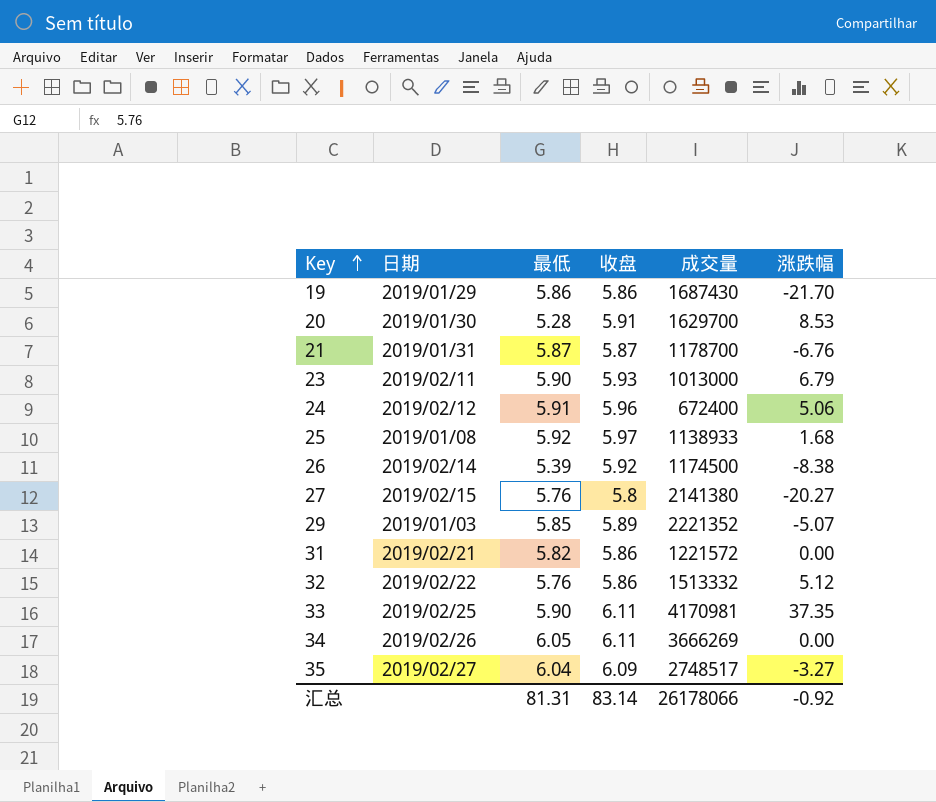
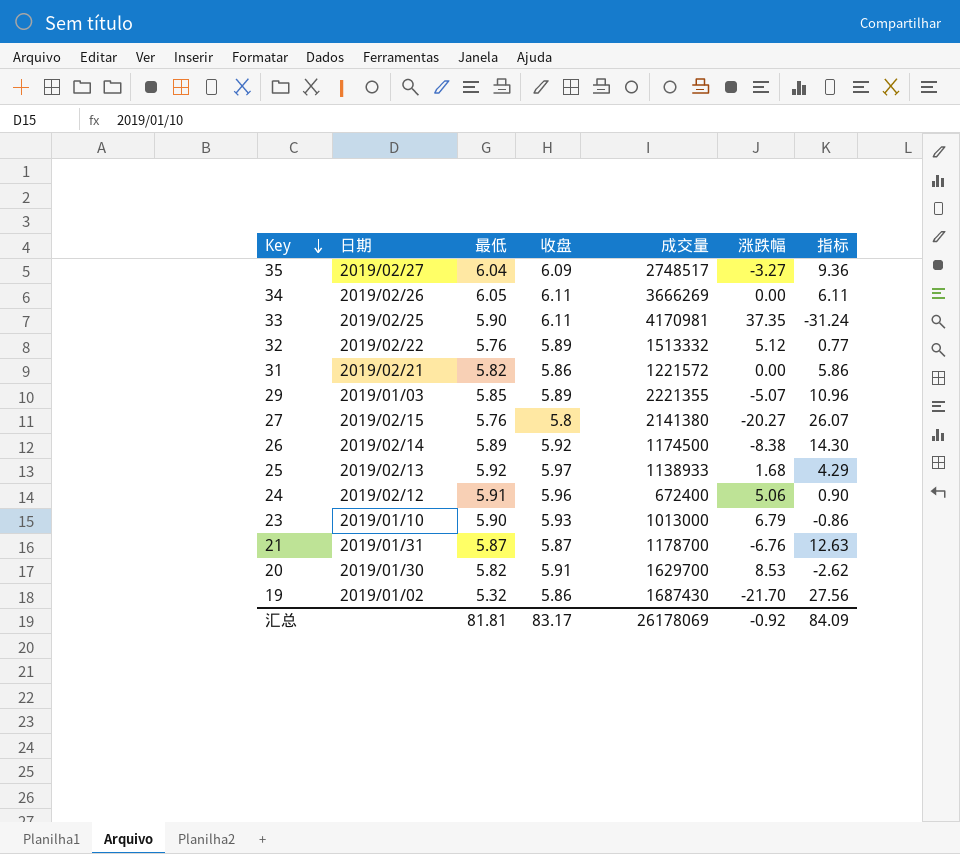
row order: Key ascending -> Key descending
column 指标 | formula: none -> [收盘] - [涨跌幅]
32 | 收盘: 5.86 -> 5.89
29 | 成交量: 2221352 -> 2221355
26 | 最低: 5.39 -> 5.89
25 | 日期: 2019/01/08 -> 2019/02/13
23 | 日期: 2019/02/11 -> 2019/01/10
20 | 最低: 5.28 -> 5.82
19 | 日期: 2019/01/29 -> 2019/01/02
19 | 最低: 5.86 -> 5.32
汇总 | 最低: 81.31 -> 81.81
汇总 | 收盘: 83.14 -> 83.17
汇总 | 成交量: 26178066 -> 26178069

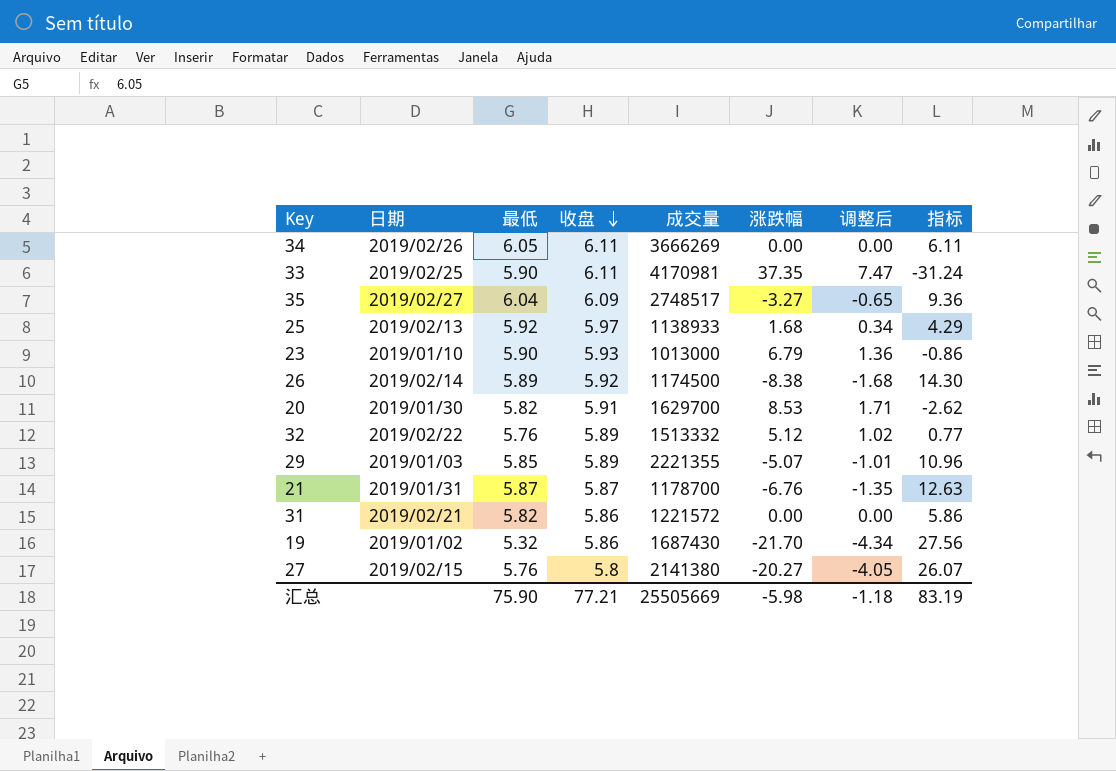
row order: Key descending -> 收盘 descending
column 调整后 | formula: none -> [涨跌幅] * 0.2
row 24: 2019/02/12 | 5.91 | 5.96 | 672400 | 5.06 | 0.90 -> none
汇总 | 最低: 81.81 -> 75.90
汇总 | 收盘: 83.17 -> 77.21
汇总 | 成交量: 26178069 -> 25505669
汇总 | 涨跌幅: -0.92 -> -5.98
汇总 | 指标: 84.09 -> 83.19

